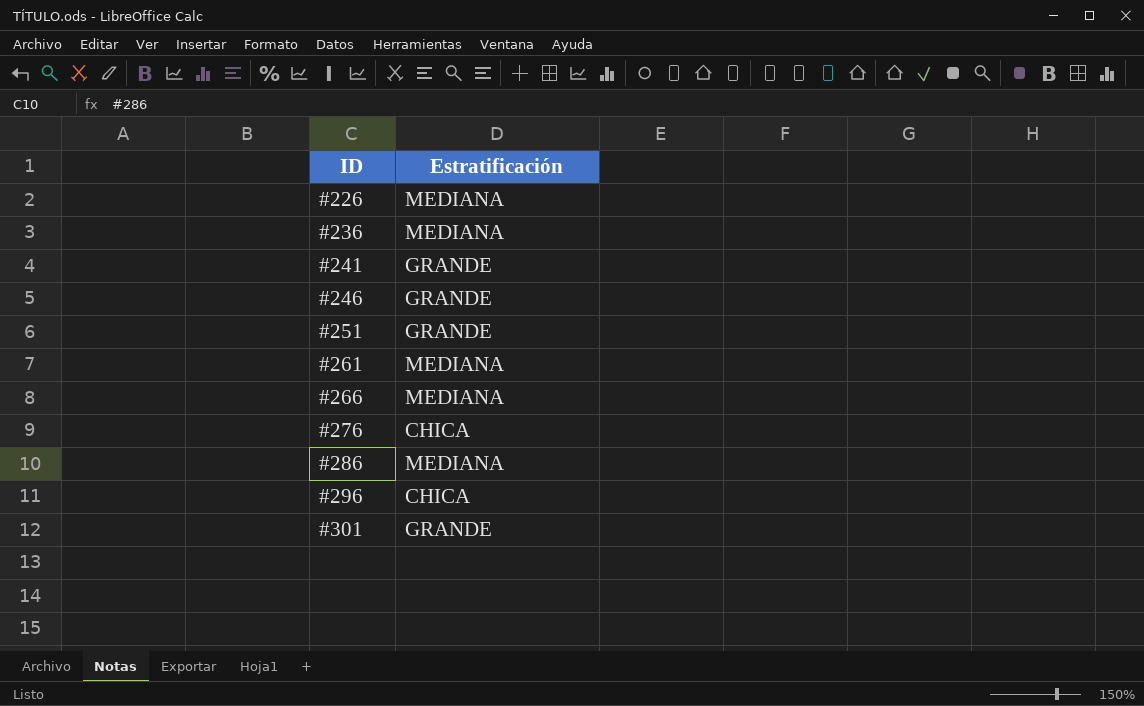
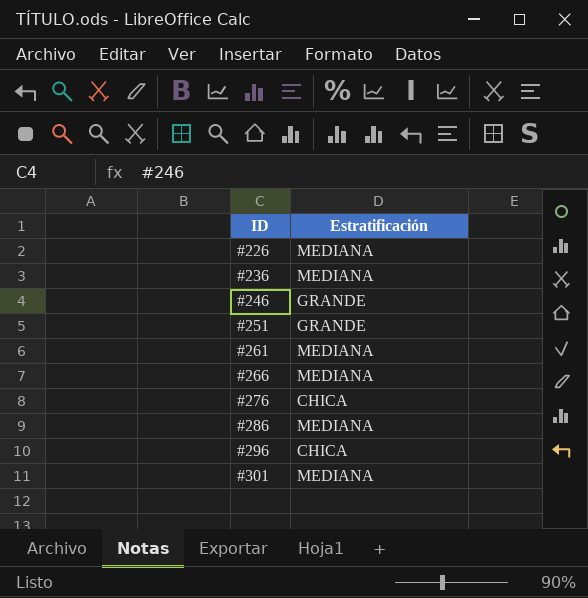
row #241: GRANDE -> none
#301 | Estratificación: GRANDE -> MEDIANA

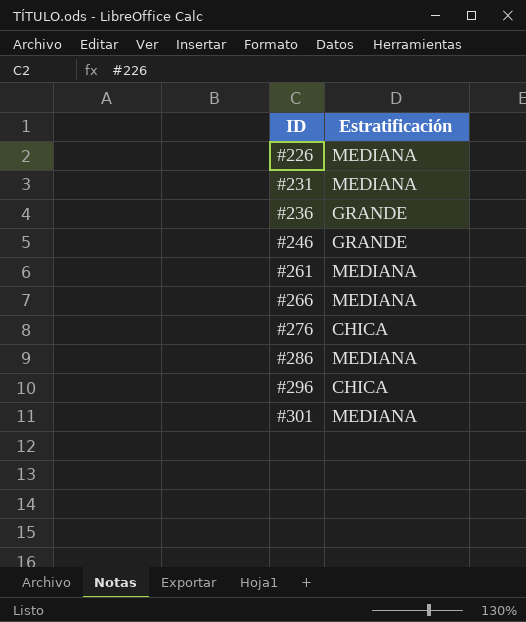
row #251: GRANDE -> none
row #231: none -> MEDIANA
#236 | Estratificación: MEDIANA -> GRANDE

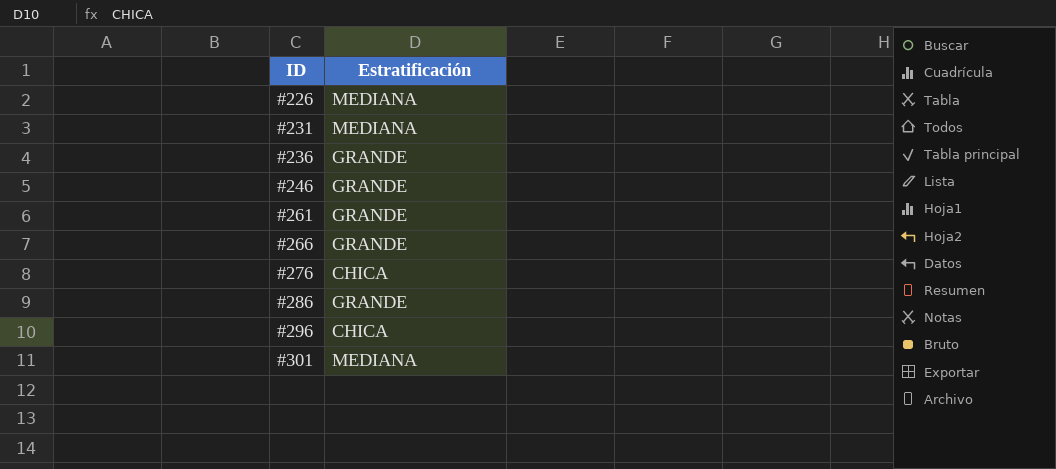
#261 | Estratificación: MEDIANA -> GRANDE
#266 | Estratificación: MEDIANA -> GRANDE
#286 | Estratificación: MEDIANA -> GRANDE

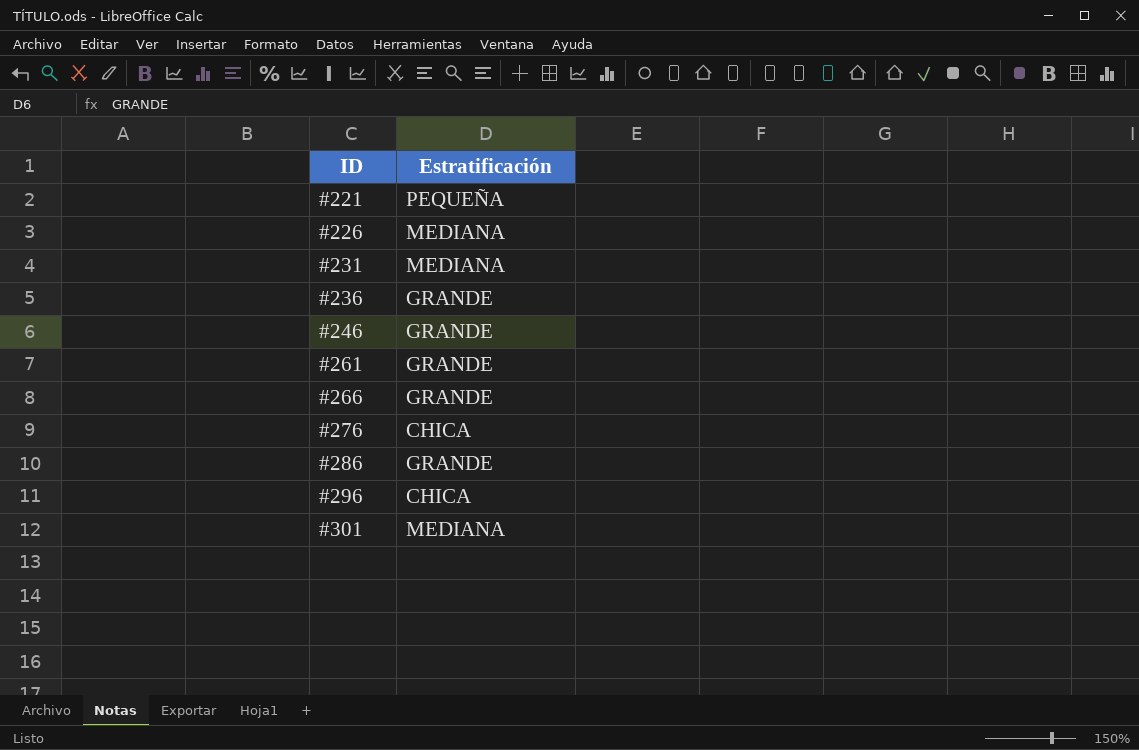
row #221: none -> PEQUEÑA

